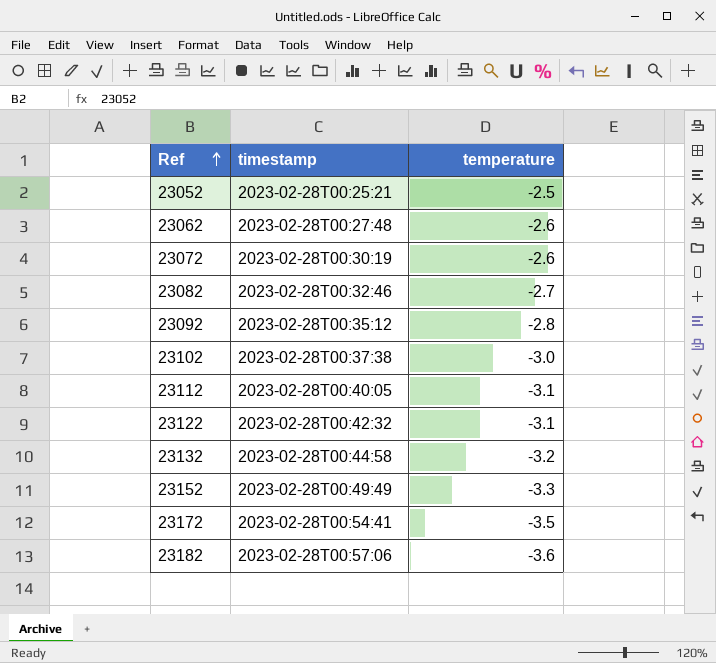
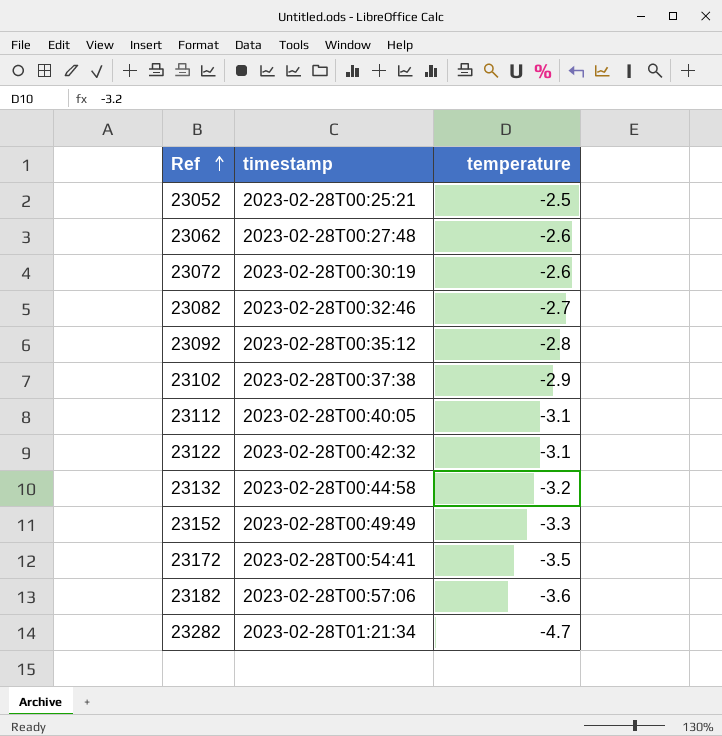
23102 | temperature: -3.0 -> -2.9
row 23282: none -> 2023-02-28T01:21:34 | -4.7

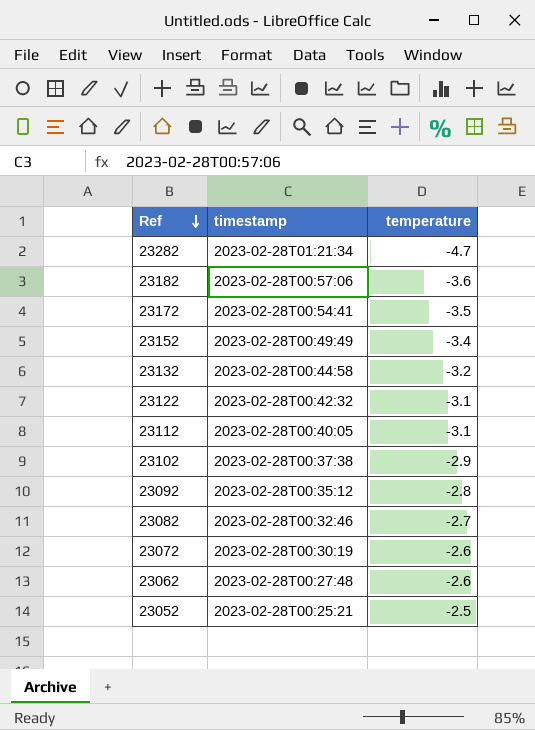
row order: Ref ascending -> Ref descending
23152 | temperature: -3.3 -> -3.4

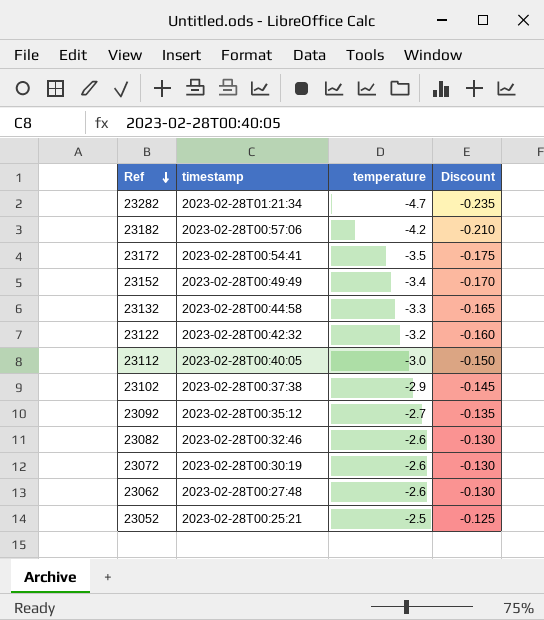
column Discount | formula: none -> [temperature] * 0.05
23182 | temperature: -3.6 -> -4.2
23132 | temperature: -3.2 -> -3.3
23122 | temperature: -3.1 -> -3.2
23112 | temperature: -3.1 -> -3.0
23092 | temperature: -2.8 -> -2.7
23082 | temperature: -2.7 -> -2.6

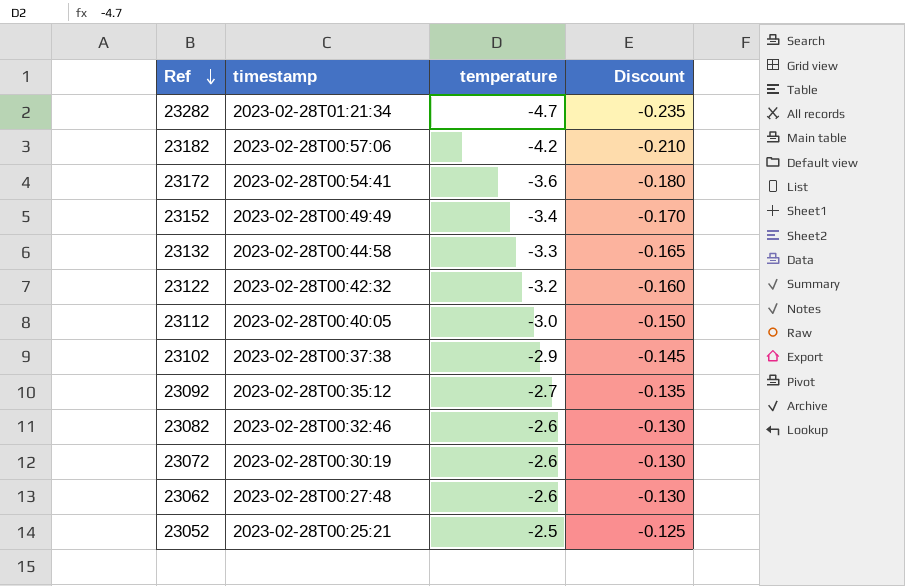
23172 | temperature: -3.5 -> -3.6
23172 | Discount: -0.175 -> -0.180

